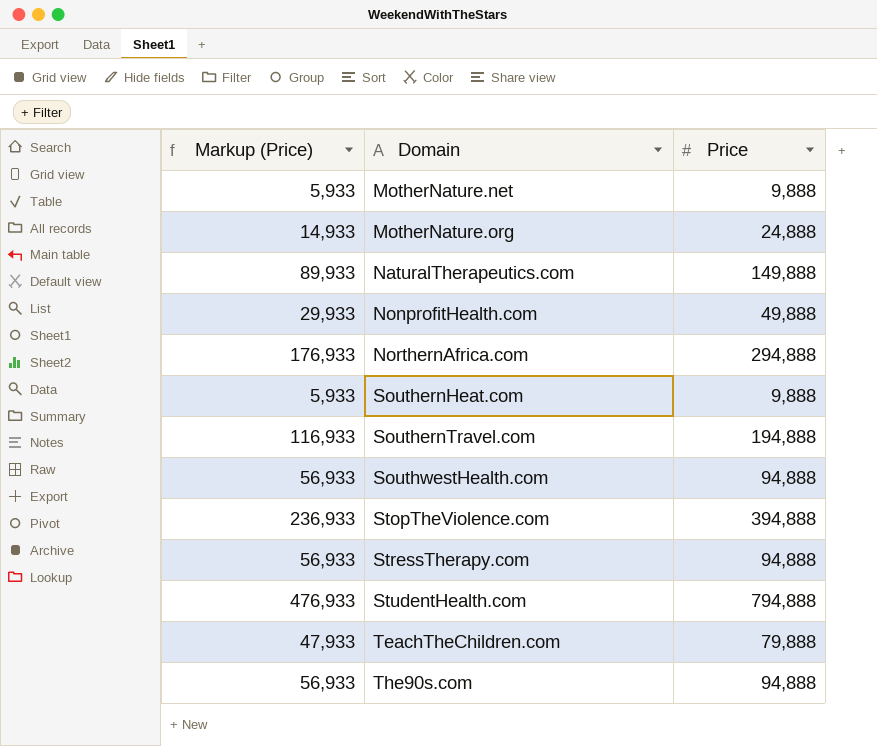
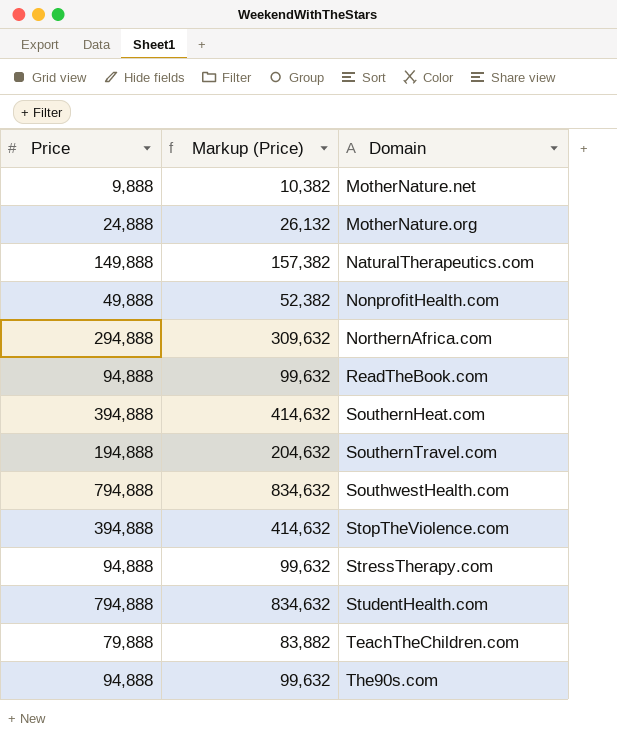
column Price | position: 3 -> 1
column Markup (Price) | formula: [Price] * 0.6 -> [Price] * 1.05
row ReadTheBook.com: none -> 94,888 | 99,632
SouthernHeat.com | Price: 9,888 -> 394,888
SouthwestHealth.com | Price: 94,888 -> 794,888

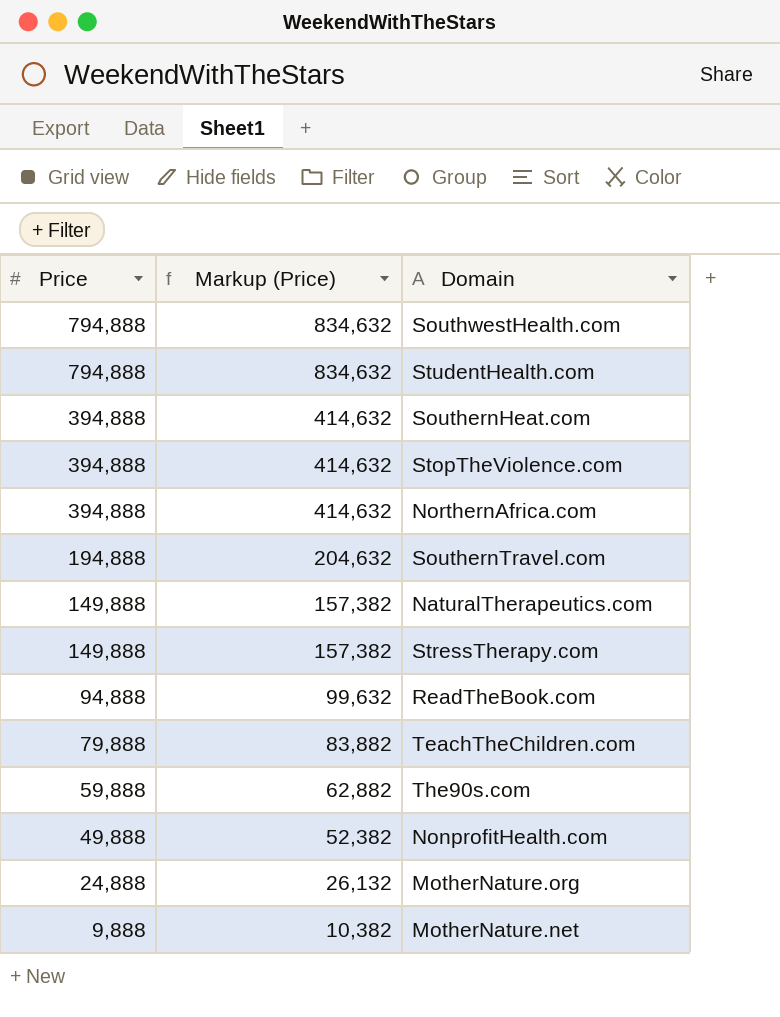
row order: Domain ascending -> Price descending
NorthernAfrica.com | Price: 294,888 -> 394,888
NorthernAfrica.com | Markup (Price): 309,632 -> 414,632
StressTherapy.com | Price: 94,888 -> 149,888
StressTherapy.com | Markup (Price): 99,632 -> 157,382
The90s.com | Price: 94,888 -> 59,888
The90s.com | Markup (Price): 99,632 -> 62,882

